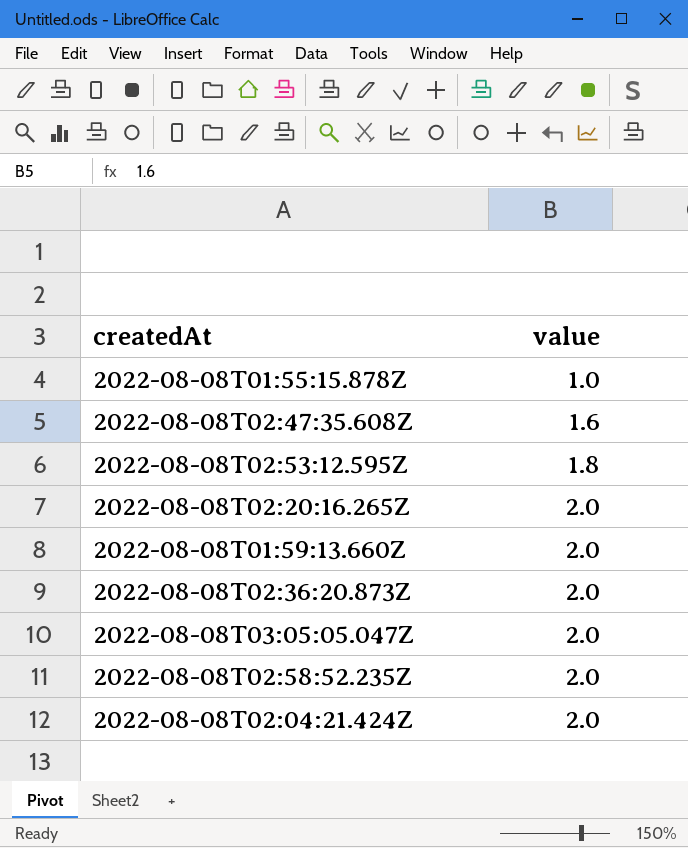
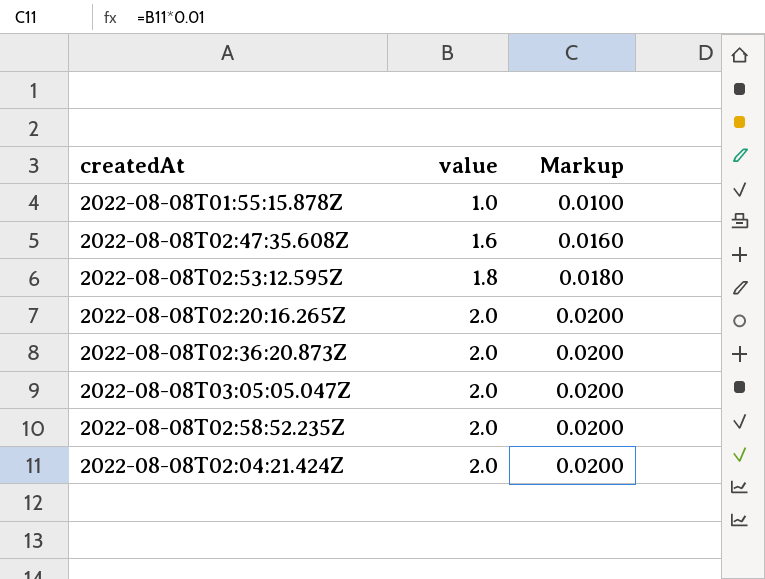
column Markup | formula: none -> [value] * 0.01
row 2022-08-08T01:59:13.660Z: 2.0 -> none

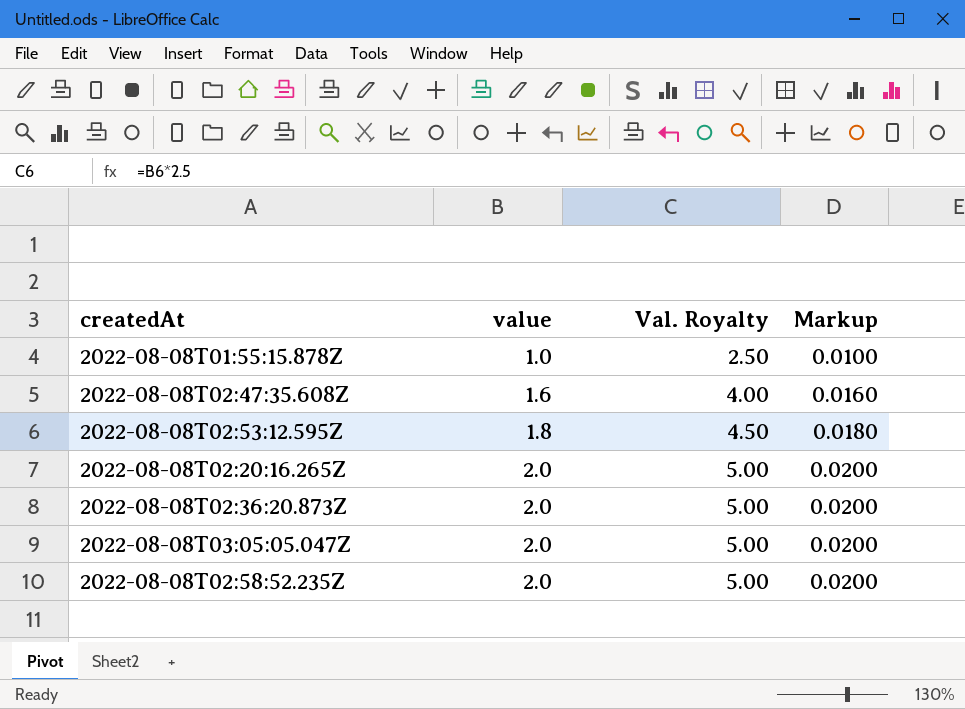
column Val. Royalty | formula: none -> [value] * 2.5
row 2022-08-08T02:04:21.424Z: 2.0 | 0.0200 -> none

